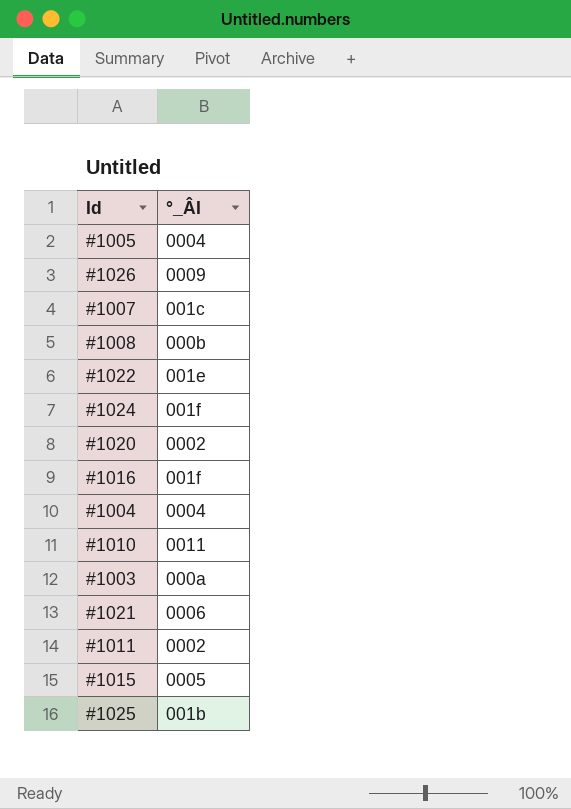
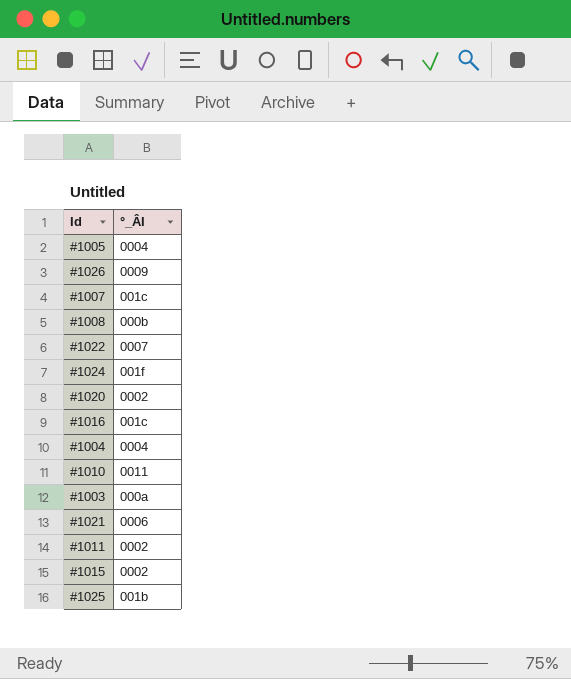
#1022 | °_ÂI: 001e -> 0007
#1016 | °_ÂI: 001f -> 001c
#1015 | °_ÂI: 0005 -> 0002

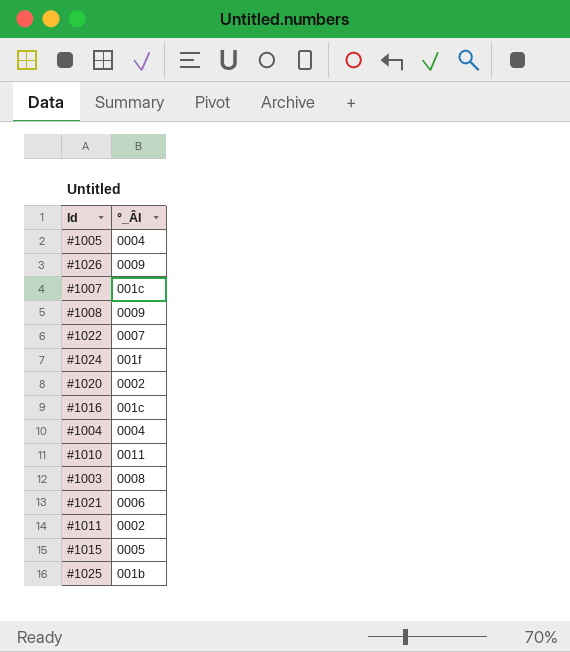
#1008 | °_ÂI: 000b -> 0009
#1003 | °_ÂI: 000a -> 0008
#1015 | °_ÂI: 0002 -> 0005

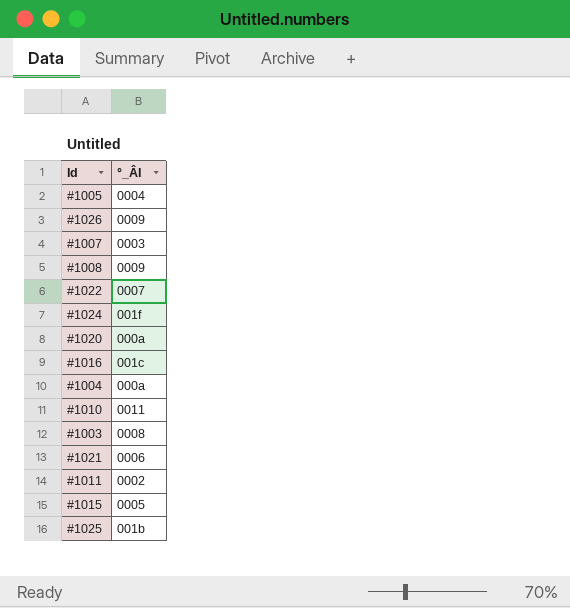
#1007 | °_ÂI: 001c -> 0003
#1020 | °_ÂI: 0002 -> 000a
#1004 | °_ÂI: 0004 -> 000a

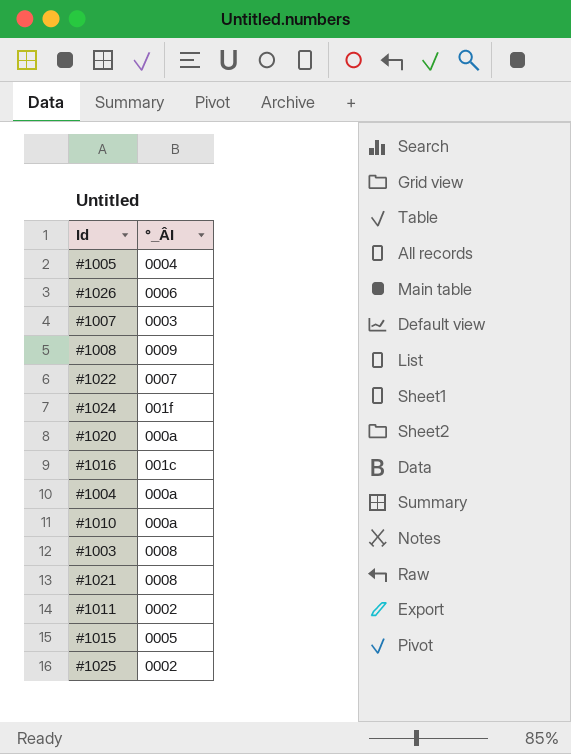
#1026 | °_ÂI: 0009 -> 0006
#1010 | °_ÂI: 0011 -> 000a
#1021 | °_ÂI: 0006 -> 0008
#1025 | °_ÂI: 001b -> 0002

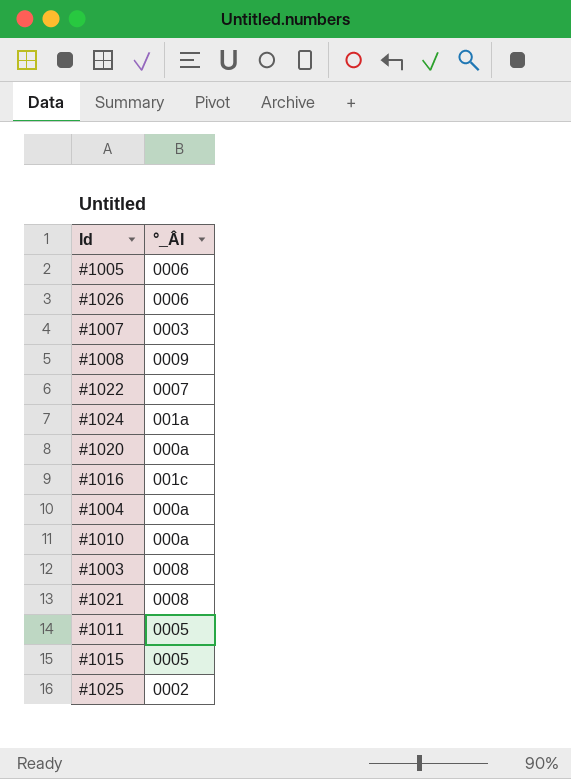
#1005 | °_ÂI: 0004 -> 0006
#1024 | °_ÂI: 001f -> 001a
#1011 | °_ÂI: 0002 -> 0005

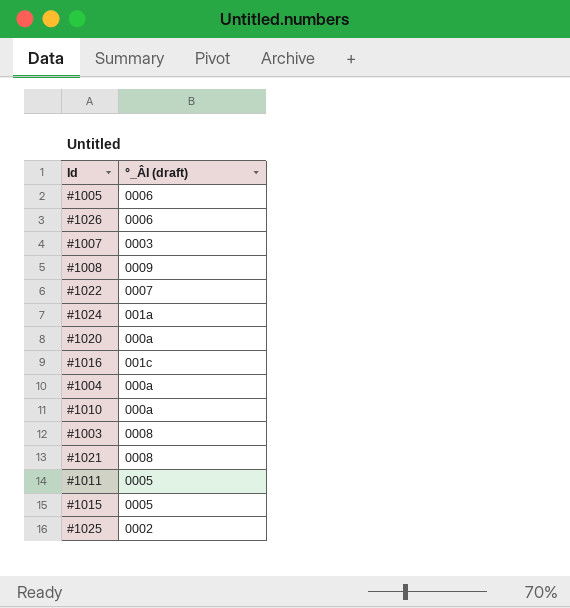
column name: °_ÂI -> °_ÂI (draft)

